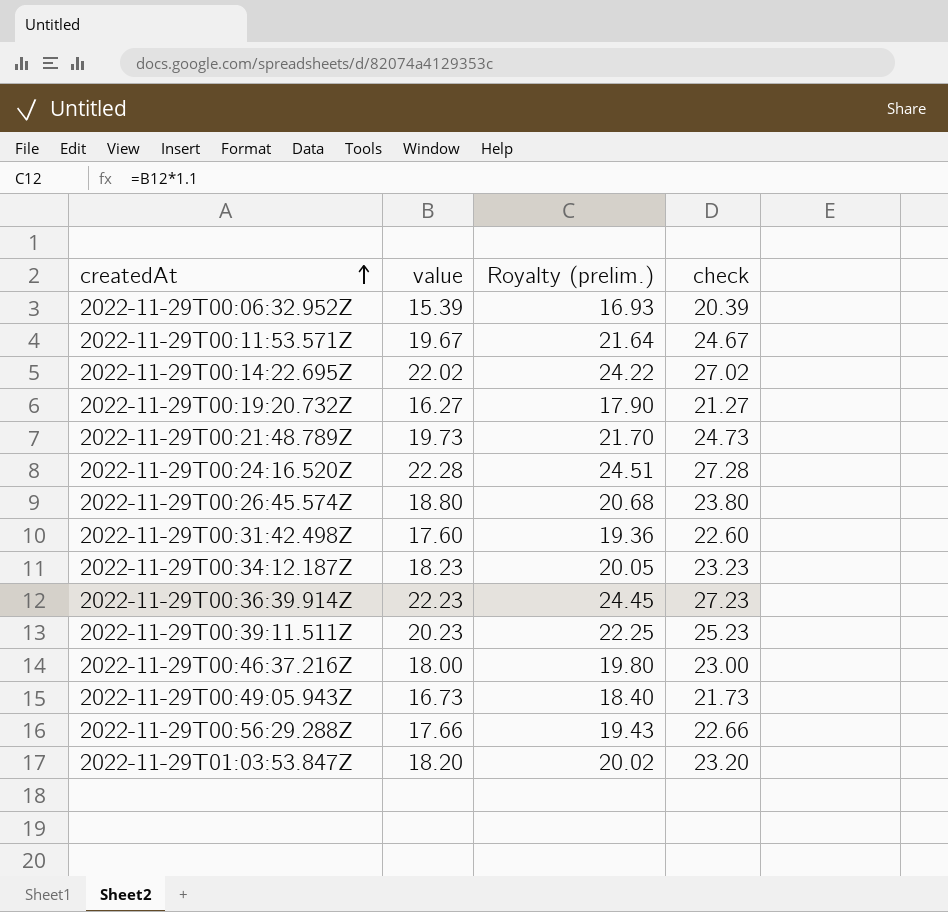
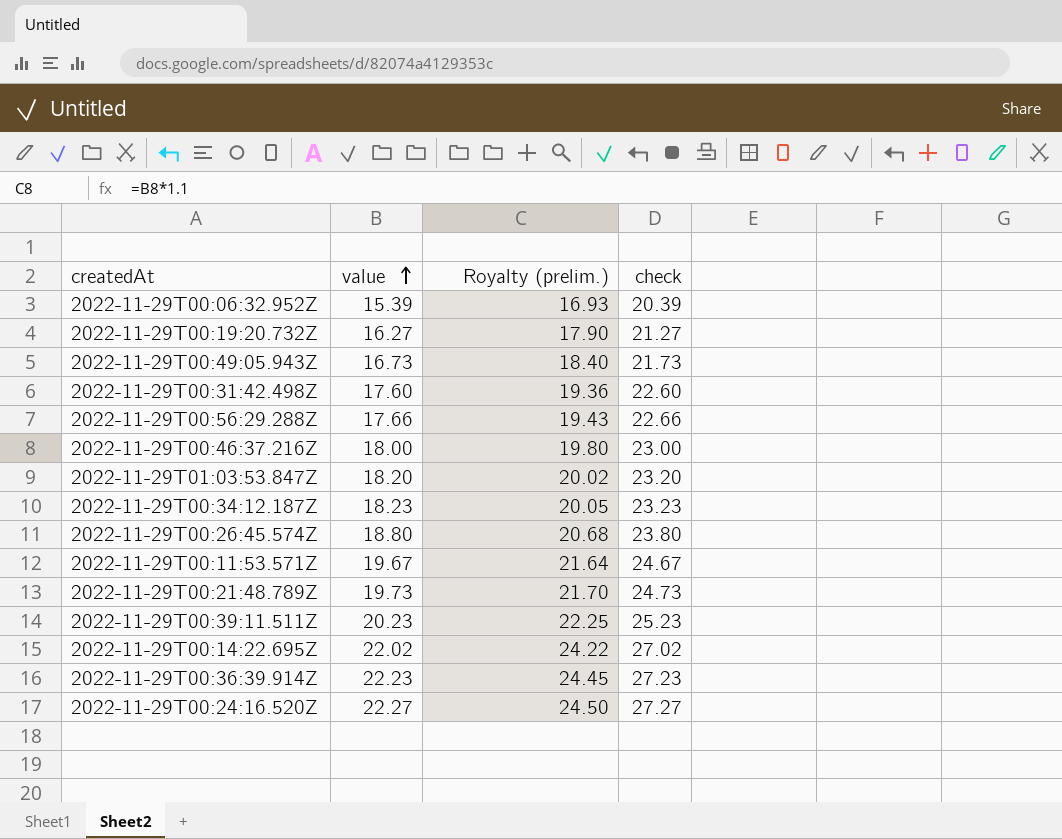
row order: createdAt ascending -> value ascending
2022-11-29T00:24:16.520Z | value: 22.28 -> 22.27
2022-11-29T00:24:16.520Z | Royalty (prelim.): 24.51 -> 24.50
2022-11-29T00:24:16.520Z | check: 27.28 -> 27.27

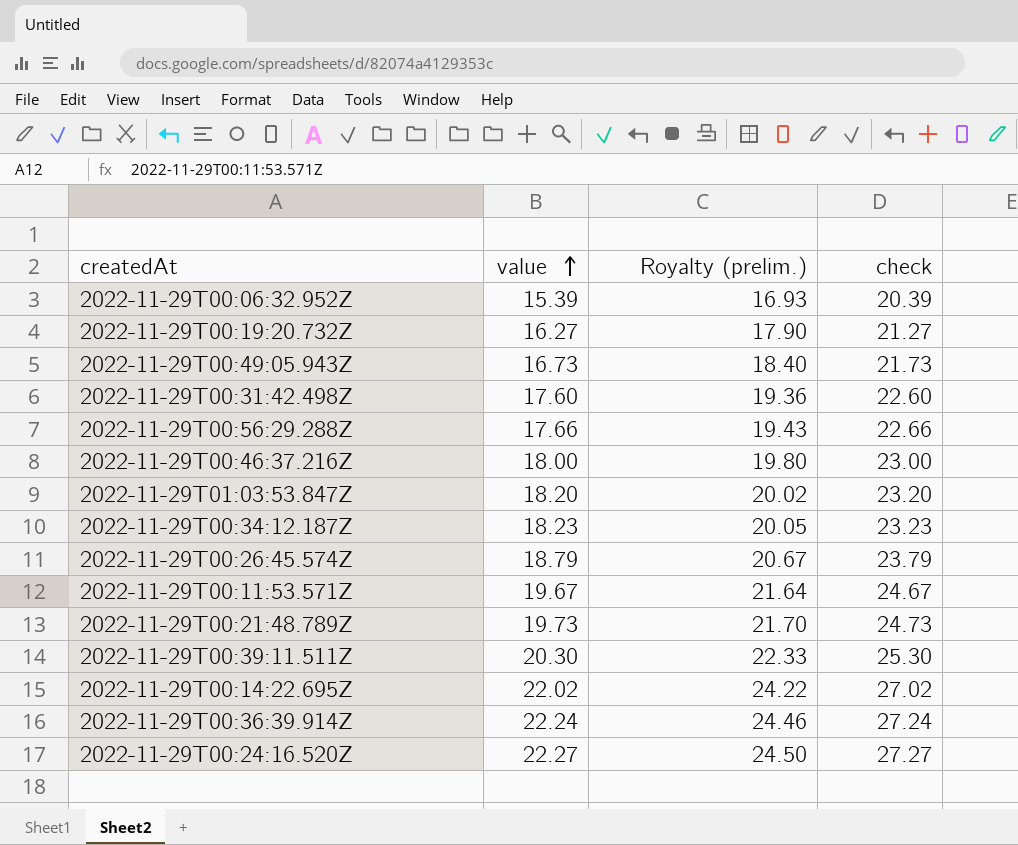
2022-11-29T00:26:45.574Z | value: 18.80 -> 18.79
2022-11-29T00:26:45.574Z | Royalty (prelim.): 20.68 -> 20.67
2022-11-29T00:26:45.574Z | check: 23.80 -> 23.79
2022-11-29T00:39:11.511Z | value: 20.23 -> 20.30
2022-11-29T00:39:11.511Z | Royalty (prelim.): 22.25 -> 22.33
2022-11-29T00:39:11.511Z | check: 25.23 -> 25.30
2022-11-29T00:36:39.914Z | value: 22.23 -> 22.24
2022-11-29T00:36:39.914Z | Royalty (prelim.): 24.45 -> 24.46
2022-11-29T00:36:39.914Z | check: 27.23 -> 27.24

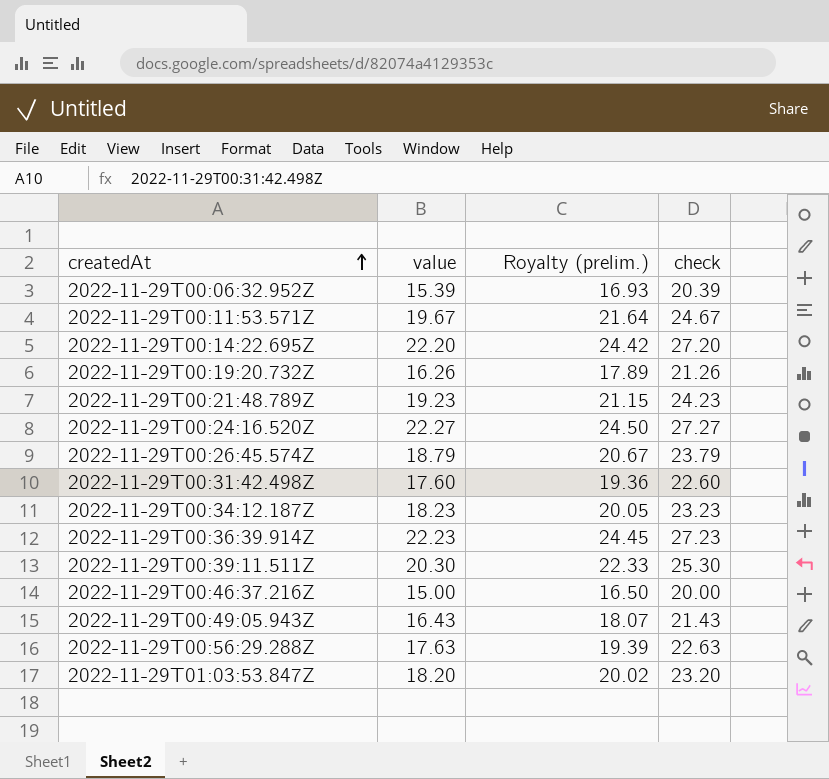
row order: value ascending -> createdAt ascending
2022-11-29T00:14:22.695Z | value: 22.02 -> 22.20
2022-11-29T00:14:22.695Z | Royalty (prelim.): 24.22 -> 24.42
2022-11-29T00:14:22.695Z | check: 27.02 -> 27.20
2022-11-29T00:19:20.732Z | value: 16.27 -> 16.26
2022-11-29T00:19:20.732Z | Royalty (prelim.): 17.90 -> 17.89
2022-11-29T00:19:20.732Z | check: 21.27 -> 21.26
2022-11-29T00:21:48.789Z | value: 19.73 -> 19.23
2022-11-29T00:21:48.789Z | Royalty (prelim.): 21.70 -> 21.15
2022-11-29T00:21:48.789Z | check: 24.73 -> 24.23
2022-11-29T00:36:39.914Z | value: 22.24 -> 22.23
2022-11-29T00:36:39.914Z | Royalty (prelim.): 24.46 -> 24.45
2022-11-29T00:36:39.914Z | check: 27.24 -> 27.23
2022-11-29T00:46:37.216Z | value: 18.00 -> 15.00
2022-11-29T00:46:37.216Z | Royalty (prelim.): 19.80 -> 16.50
2022-11-29T00:46:37.216Z | check: 23.00 -> 20.00
2022-11-29T00:49:05.943Z | value: 16.73 -> 16.43
2022-11-29T00:49:05.943Z | Royalty (prelim.): 18.40 -> 18.07
2022-11-29T00:49:05.943Z | check: 21.73 -> 21.43
2022-11-29T00:56:29.288Z | value: 17.66 -> 17.63
2022-11-29T00:56:29.288Z | Royalty (prelim.): 19.43 -> 19.39
2022-11-29T00:56:29.288Z | check: 22.66 -> 22.63

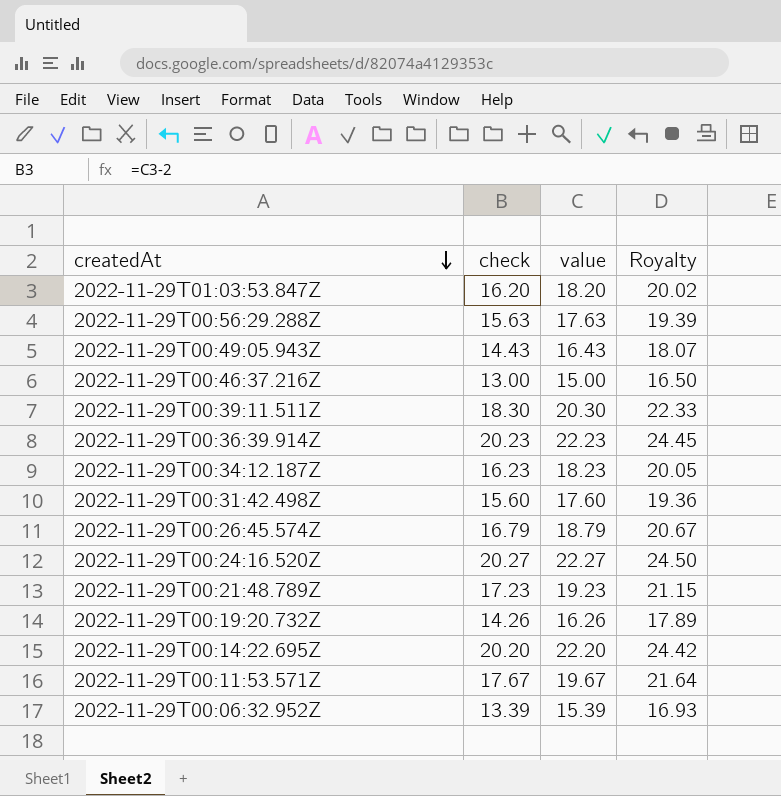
row order: createdAt ascending -> createdAt descending
column check | formula: [value] + 5 -> [value] - 2
column check | position: 4 -> 2
column name: Royalty (prelim.) -> Royalty

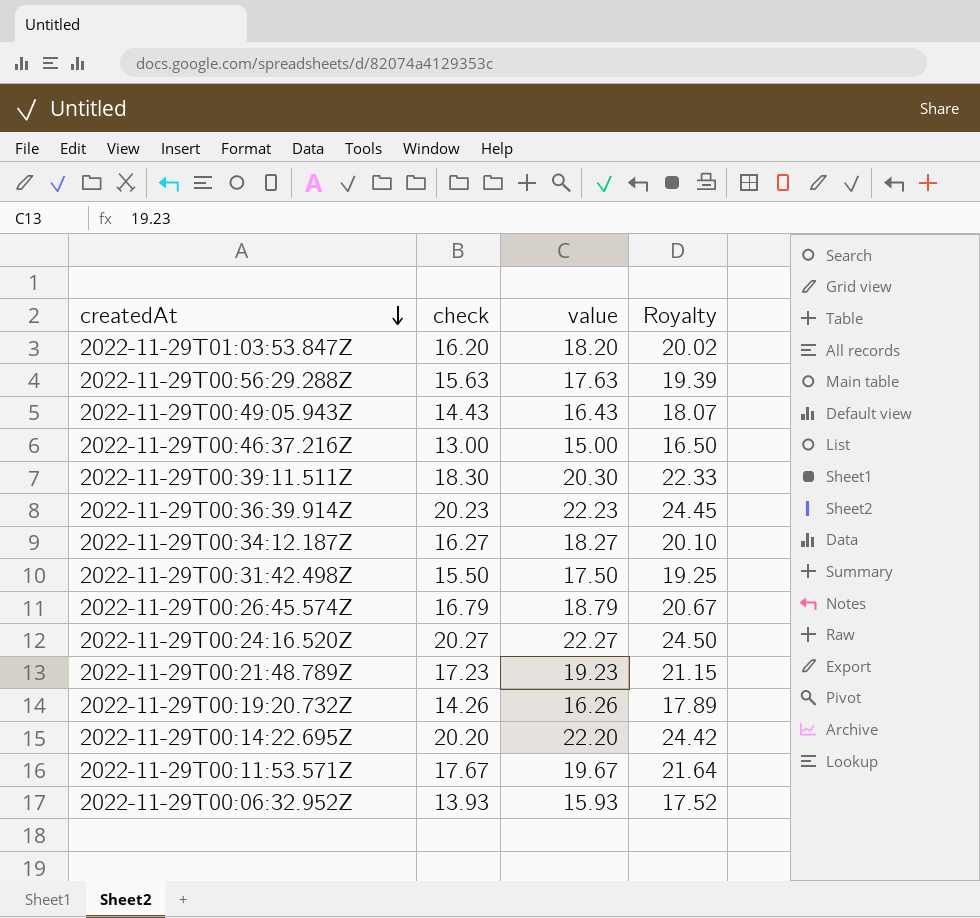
2022-11-29T00:34:12.187Z | check: 16.23 -> 16.27
2022-11-29T00:34:12.187Z | value: 18.23 -> 18.27
2022-11-29T00:34:12.187Z | Royalty: 20.05 -> 20.10
2022-11-29T00:31:42.498Z | check: 15.60 -> 15.50
2022-11-29T00:31:42.498Z | value: 17.60 -> 17.50
2022-11-29T00:31:42.498Z | Royalty: 19.36 -> 19.25
2022-11-29T00:06:32.952Z | check: 13.39 -> 13.93
2022-11-29T00:06:32.952Z | value: 15.39 -> 15.93
2022-11-29T00:06:32.952Z | Royalty: 16.93 -> 17.52

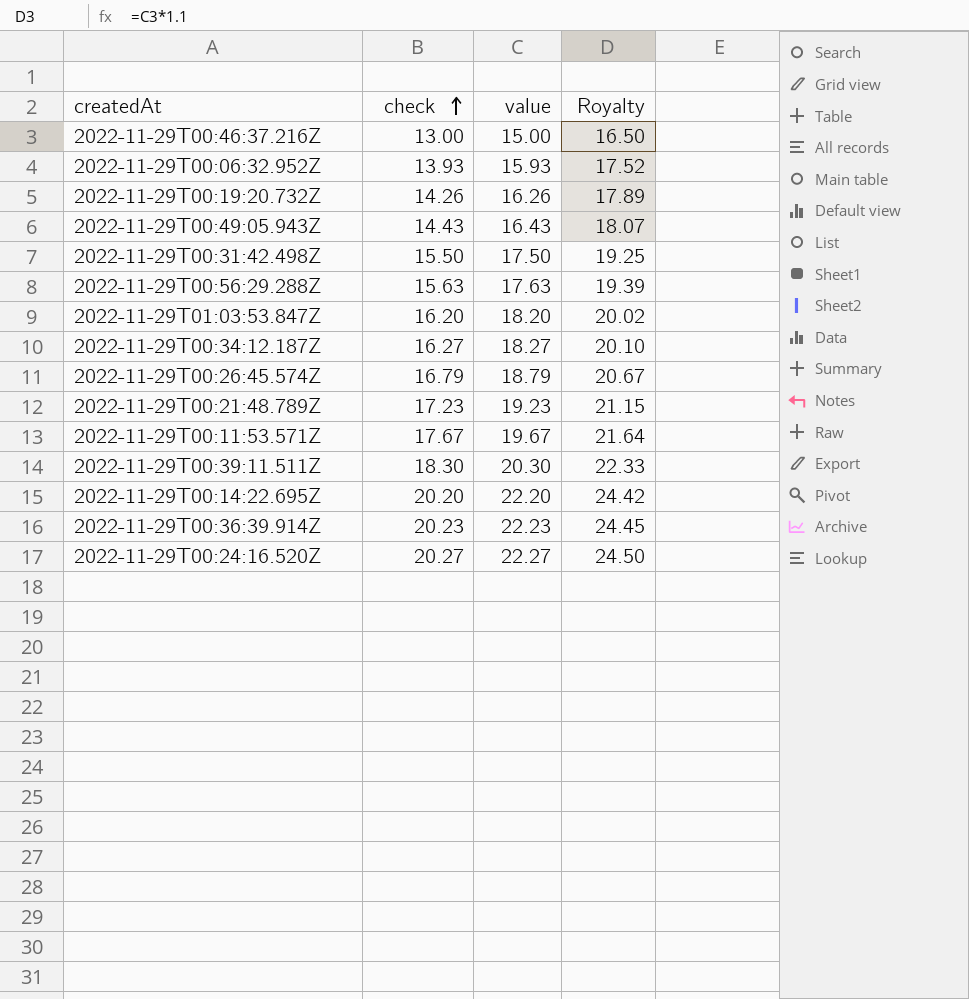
row order: createdAt descending -> check ascending

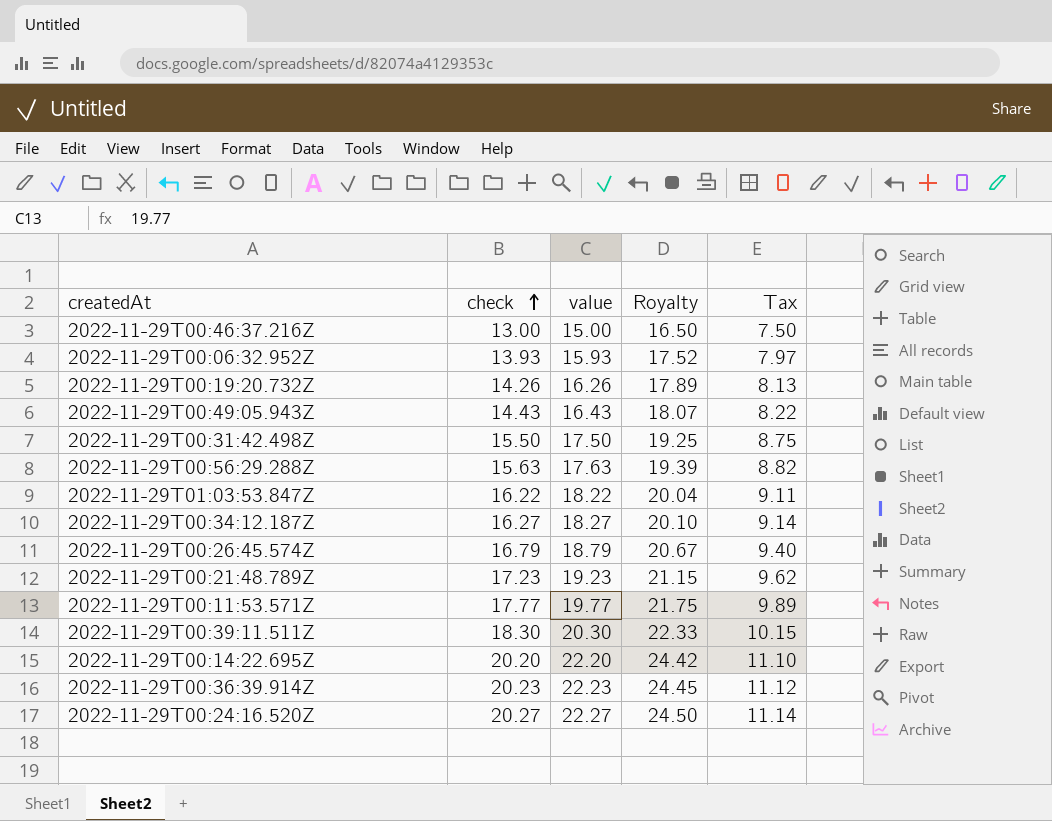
column Tax | formula: none -> [value] * 0.5
2022-11-29T01:03:53.847Z | check: 16.20 -> 16.22
2022-11-29T01:03:53.847Z | value: 18.20 -> 18.22
2022-11-29T01:03:53.847Z | Royalty: 20.02 -> 20.04
2022-11-29T00:11:53.571Z | check: 17.67 -> 17.77
2022-11-29T00:11:53.571Z | value: 19.67 -> 19.77
2022-11-29T00:11:53.571Z | Royalty: 21.64 -> 21.75

